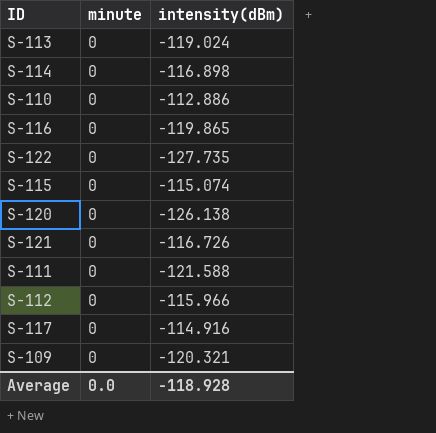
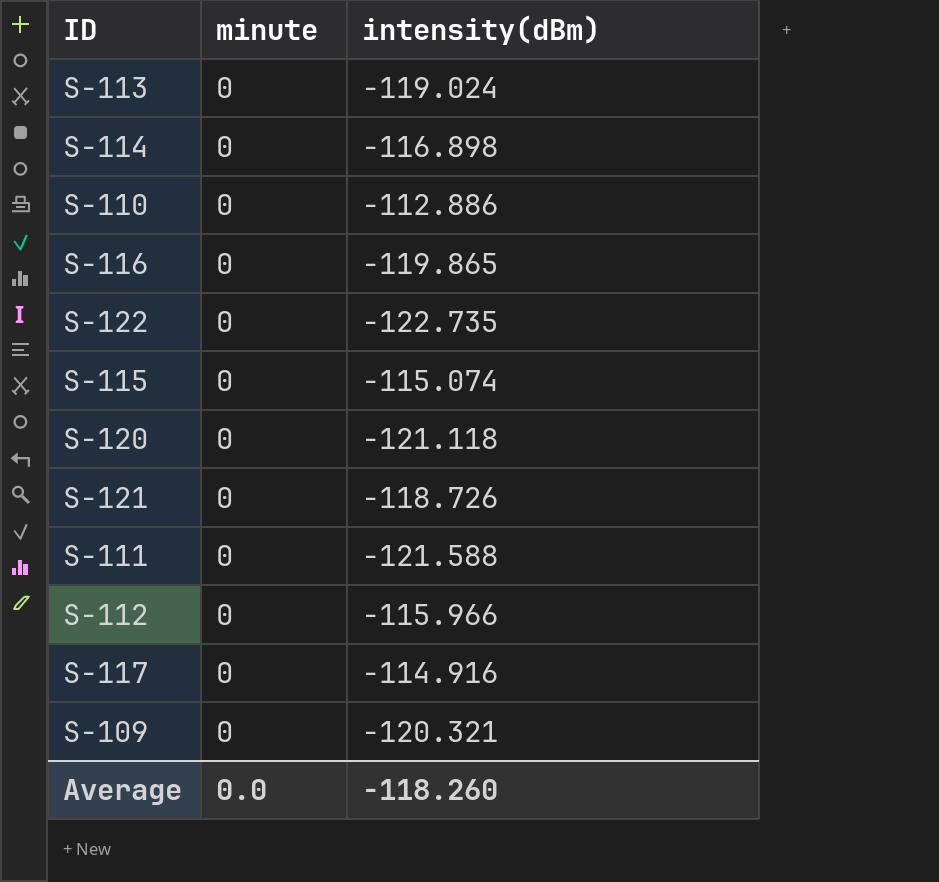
S-122 | intensity(dBm): -127.735 -> -122.735
S-120 | intensity(dBm): -126.138 -> -121.118
S-121 | intensity(dBm): -116.726 -> -118.726
Average | intensity(dBm): -118.928 -> -118.260

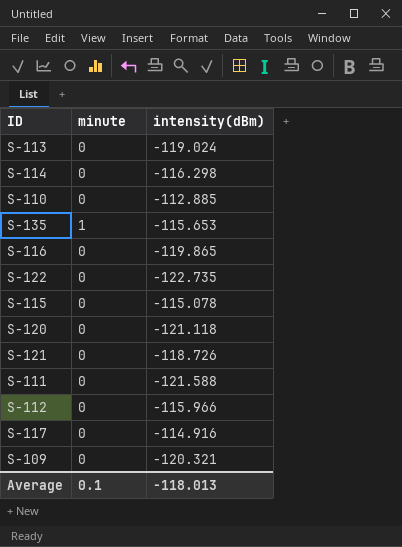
S-114 | intensity(dBm): -116.898 -> -116.298
S-110 | intensity(dBm): -112.886 -> -112.885
row S-135: none -> 1 | -115.653
S-115 | intensity(dBm): -115.074 -> -115.078
Average | minute: 0.0 -> 0.1
Average | intensity(dBm): -118.260 -> -118.013

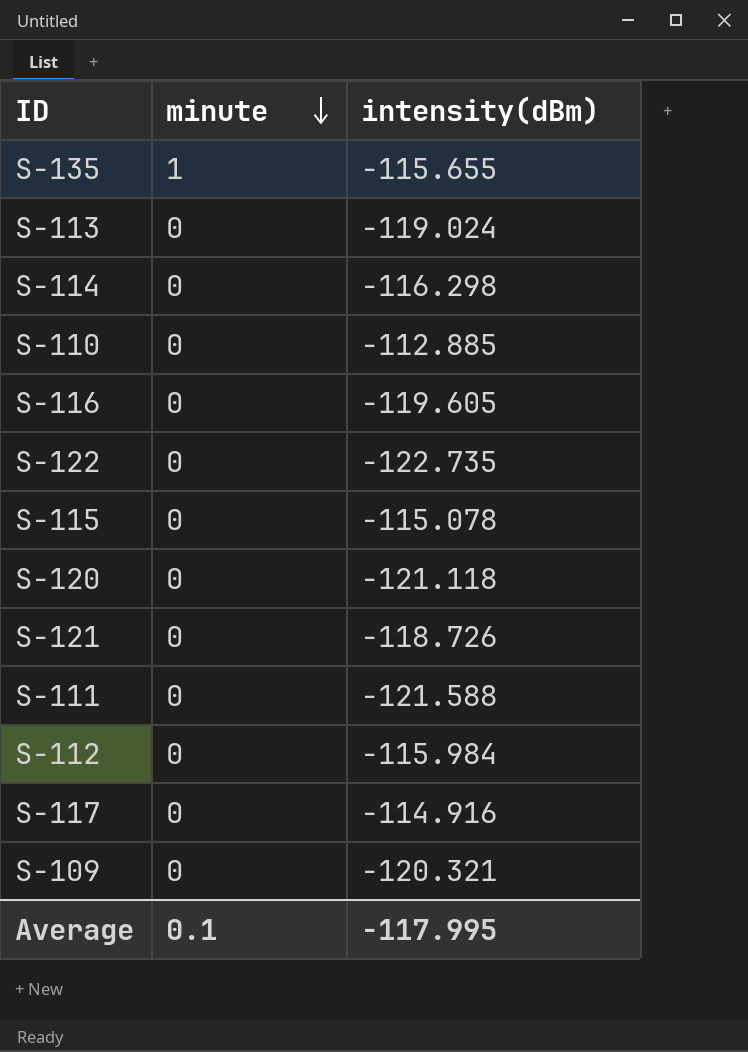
row order: none -> minute descending
S-135 | intensity(dBm): -115.653 -> -115.655
S-116 | intensity(dBm): -119.865 -> -119.605
S-112 | intensity(dBm): -115.966 -> -115.984
Average | intensity(dBm): -118.013 -> -117.995

